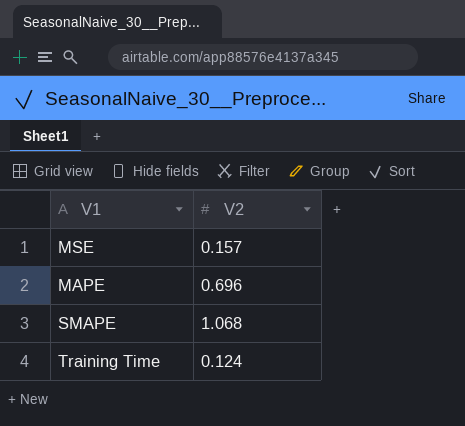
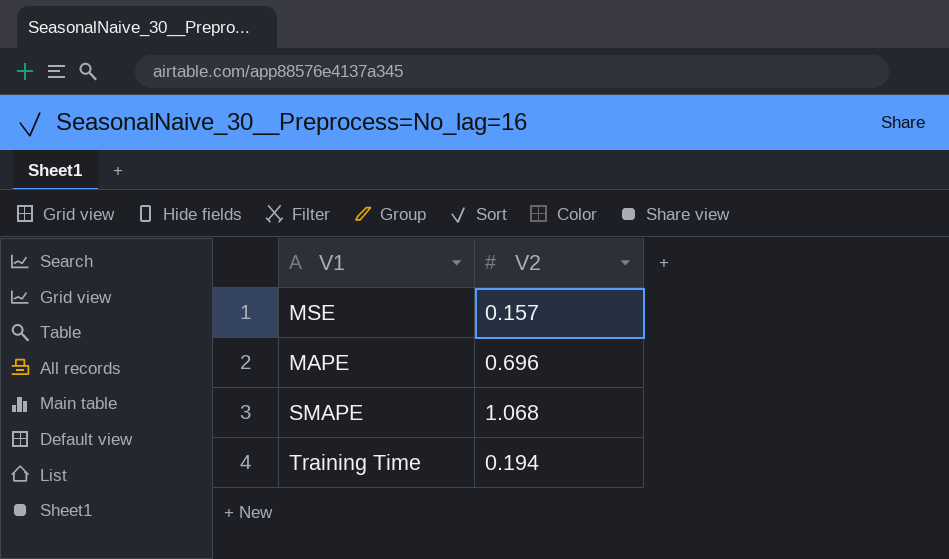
Training Time | V2: 0.124 -> 0.194

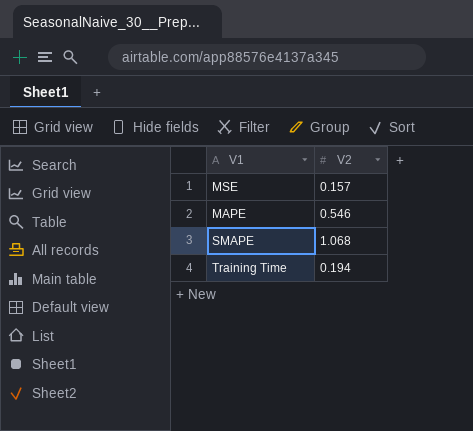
MAPE | V2: 0.696 -> 0.546

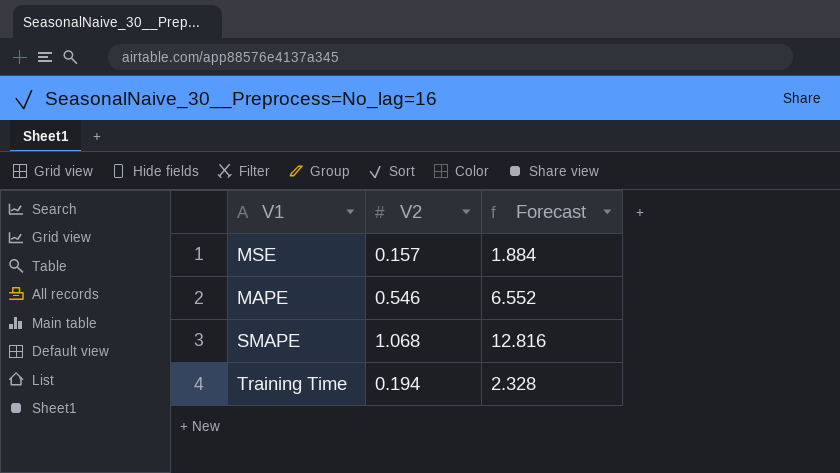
column Forecast | formula: none -> [V2] * 12

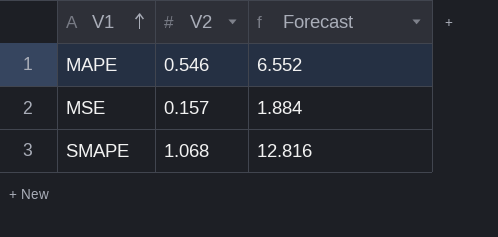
row order: none -> V1 ascending
row Training Time: 0.194 | 2.328 -> none

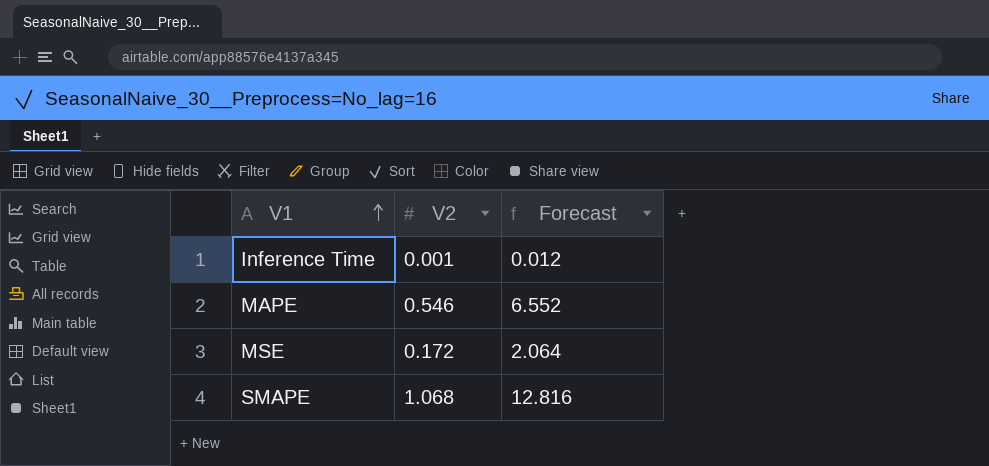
row Inference Time: none -> 0.001 | 0.012
MSE | V2: 0.157 -> 0.172
MSE | Forecast: 1.884 -> 2.064

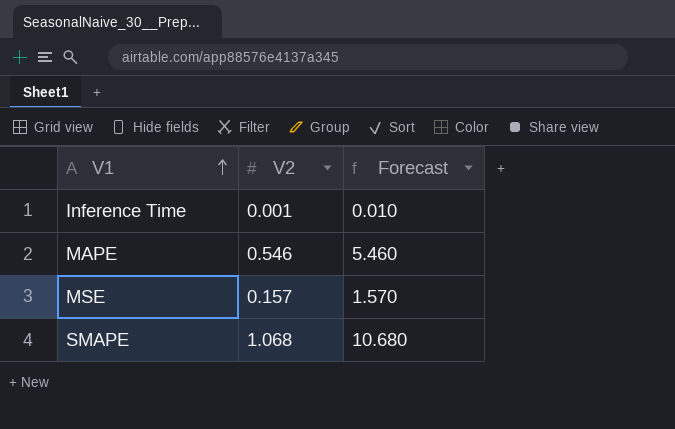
column Forecast | formula: [V2] * 12 -> [V2] * 10
MSE | V2: 0.172 -> 0.157

